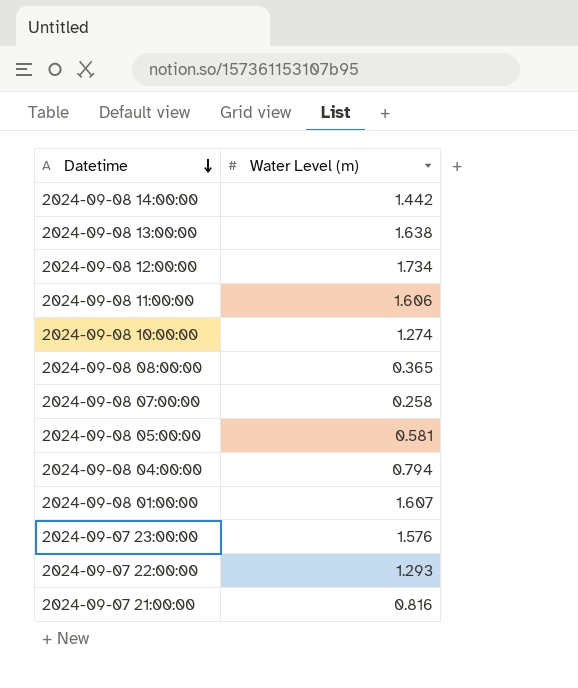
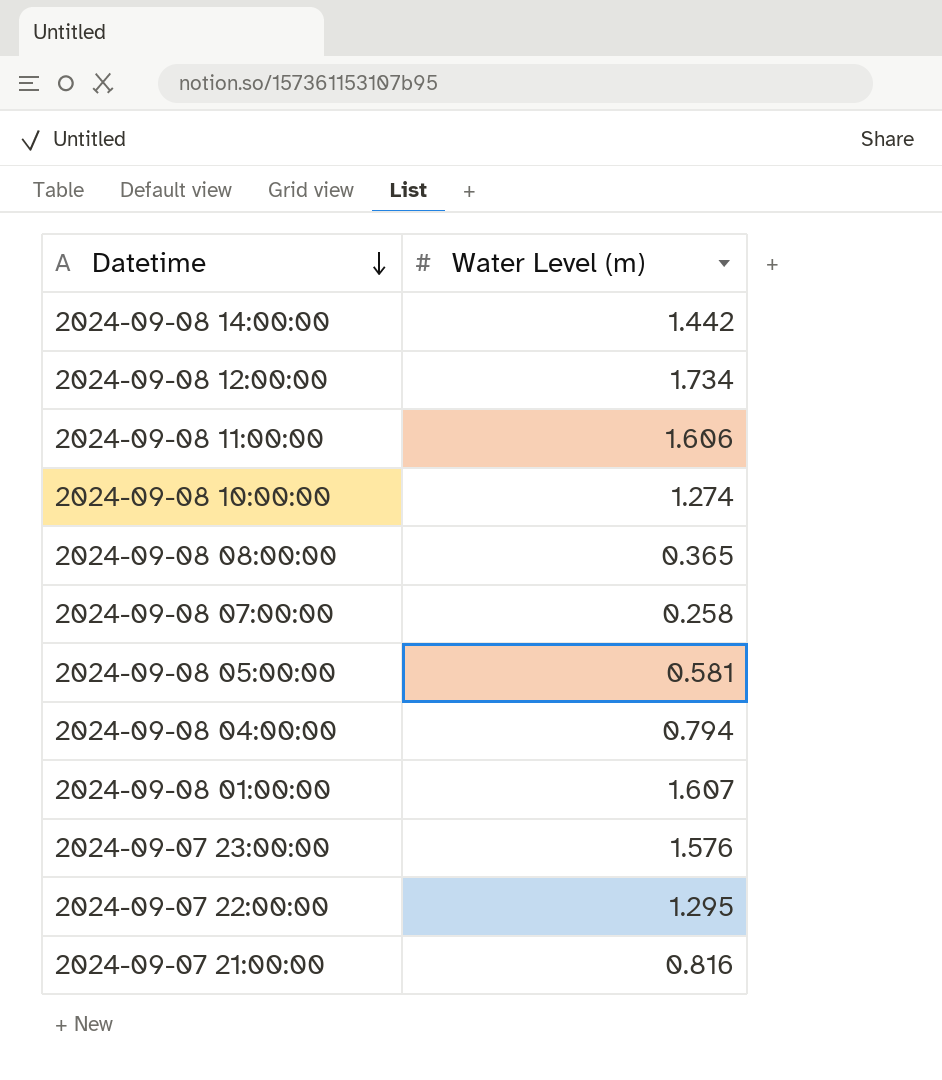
row 2024-09-08 13:00:00: 1.638 -> none
2024-09-07 22:00:00 | Water Level (m): 1.293 -> 1.295

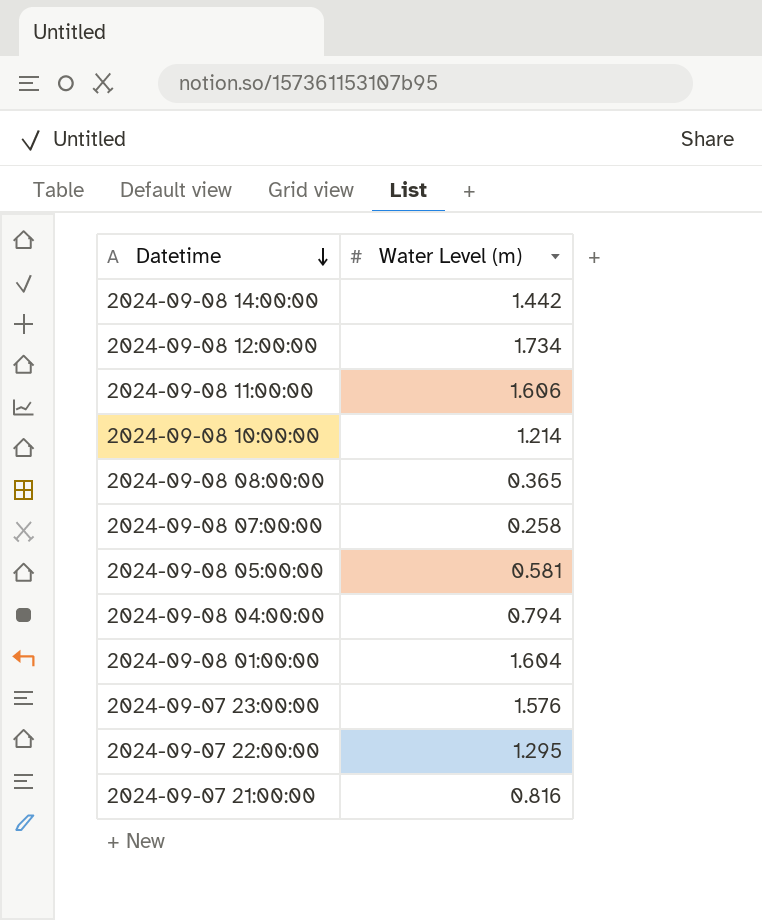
2024-09-08 10:00:00 | Water Level (m): 1.274 -> 1.214
2024-09-08 01:00:00 | Water Level (m): 1.607 -> 1.604

